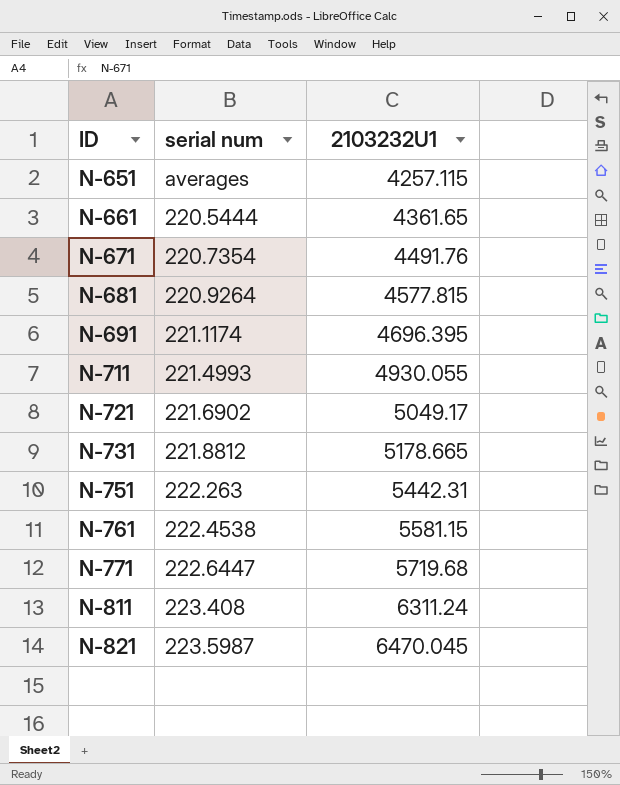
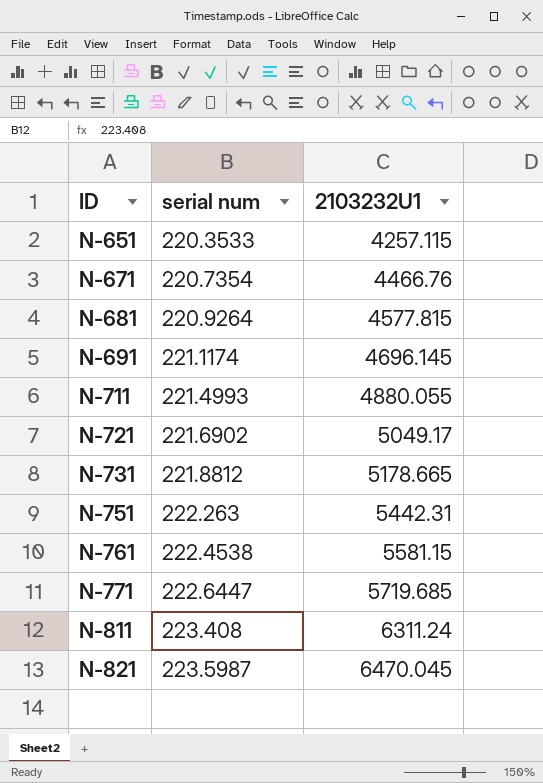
row N-661: 220.5444 | 4361.65 -> none
N-651 | serial num: averages -> 220.3533
N-671 | 2103232U1: 4491.76 -> 4466.76
N-691 | 2103232U1: 4696.395 -> 4696.145
N-711 | 2103232U1: 4930.055 -> 4880.055
N-771 | 2103232U1: 5719.68 -> 5719.685

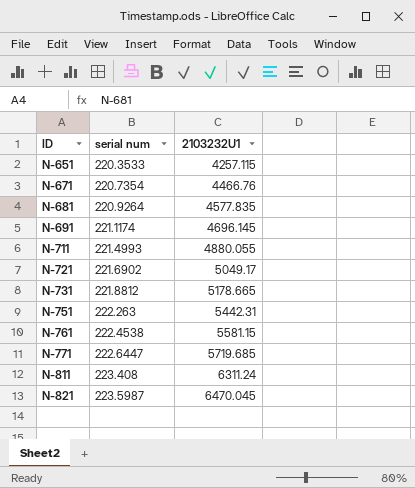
N-681 | 2103232U1: 4577.815 -> 4577.835

